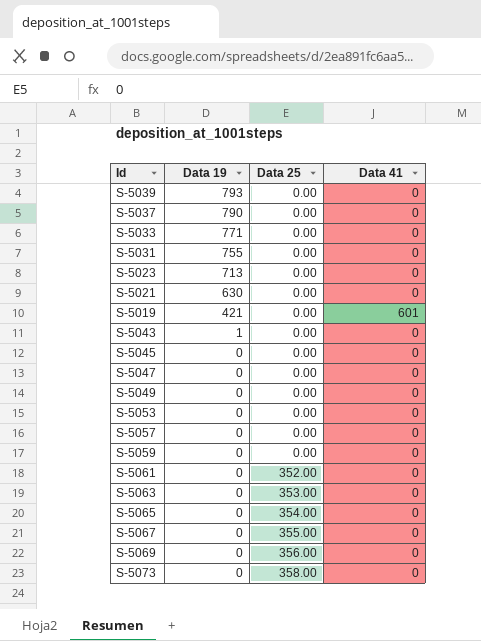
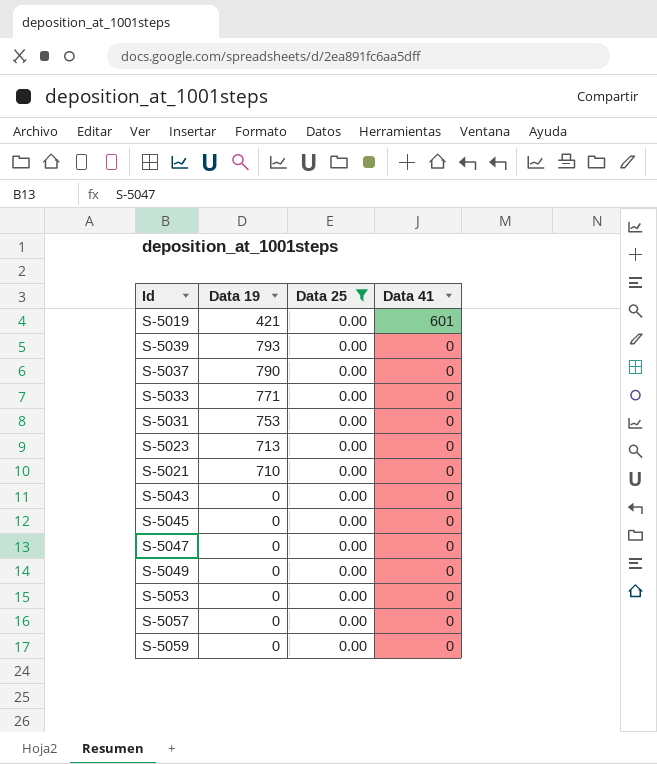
filter: none -> Data 25 = 0.00
row order: Data 19 descending -> Data 41 descending
S-5031 | Data 19: 755 -> 753
S-5021 | Data 19: 630 -> 710
S-5043 | Data 19: 1 -> 0

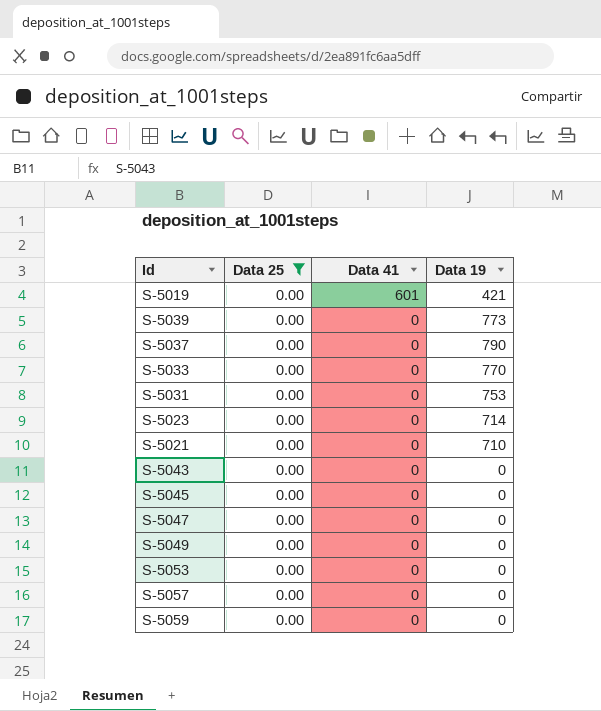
column Data 19 | position: 2 -> 4
S-5039 | Data 19: 793 -> 773
S-5033 | Data 19: 771 -> 770
S-5023 | Data 19: 713 -> 714

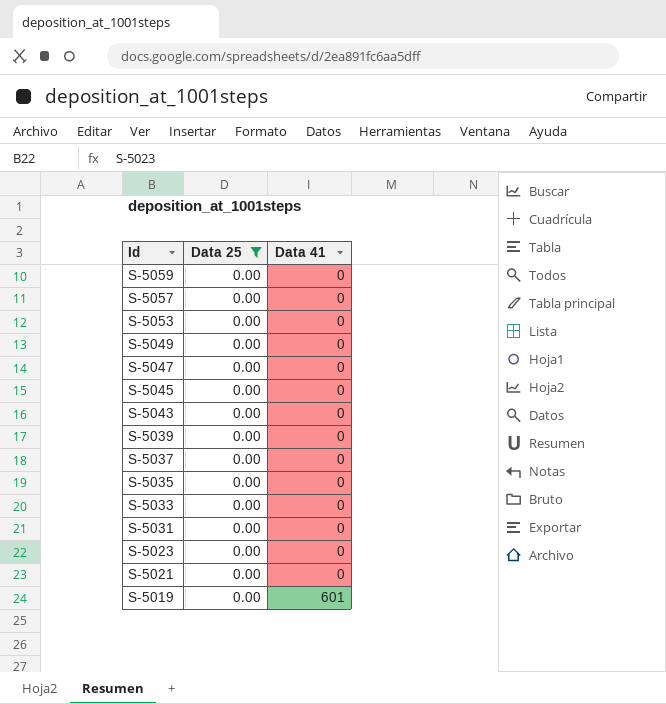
row order: Data 41 descending -> Id descending
column Data 19 | position: 4 -> none
row S-5035: none -> 0.00 | 0

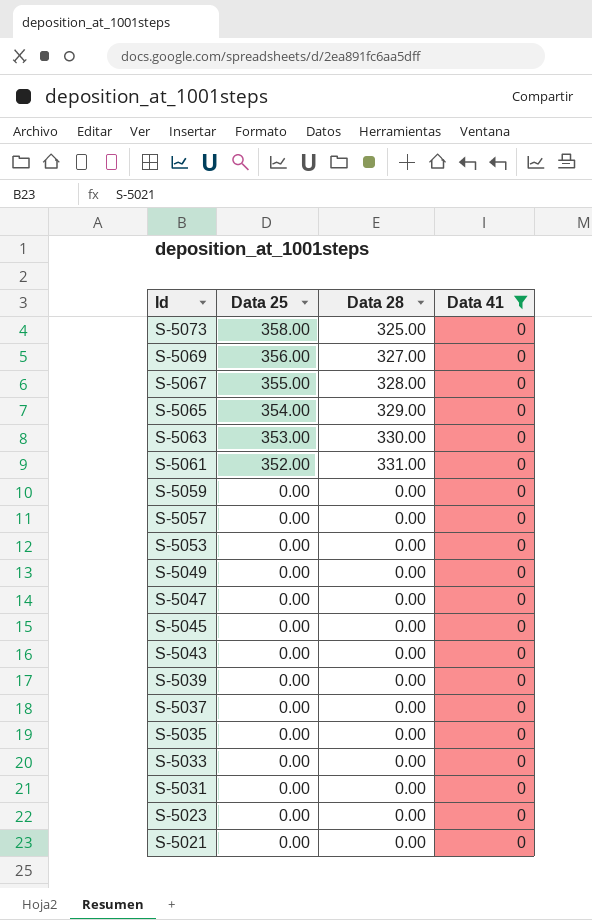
filter: Data 25 = 0.00 -> Data 41 = 0
column Data 28 | position: none -> 3

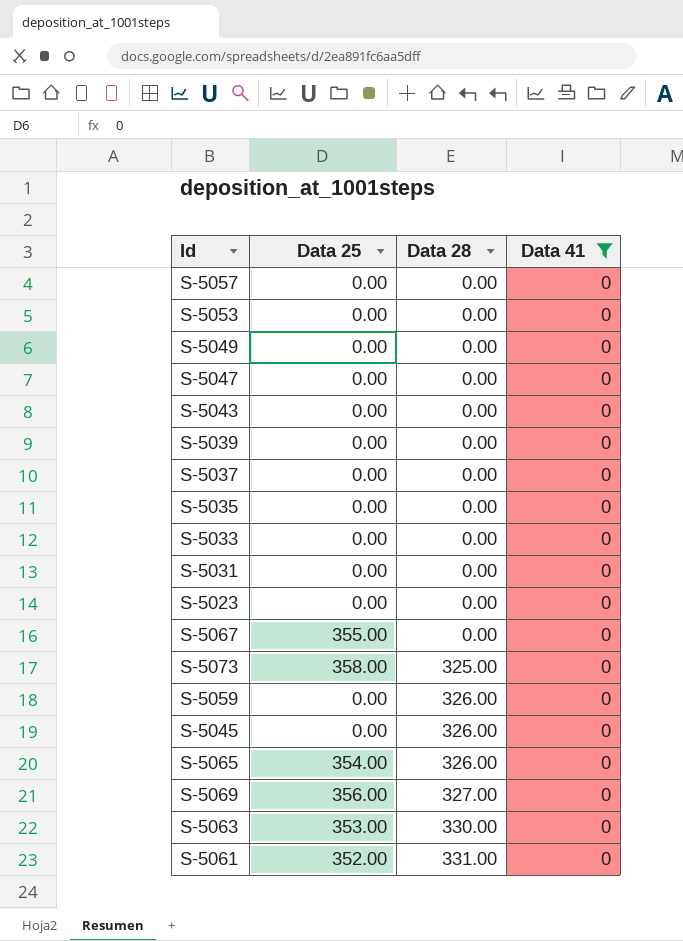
row order: Id descending -> Data 28 ascending
row S-5021: 0.00 | 0.00 | 0 -> none
S-5067 | Data 28: 328.00 -> 0.00
S-5059 | Data 28: 0.00 -> 326.00
S-5045 | Data 28: 0.00 -> 326.00
S-5065 | Data 28: 329.00 -> 326.00

